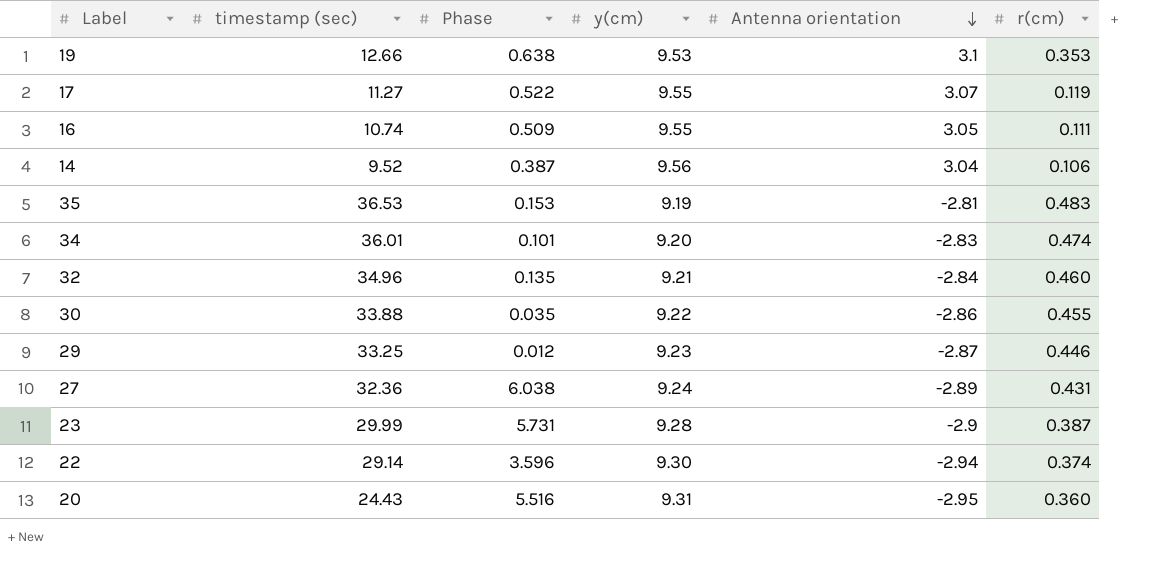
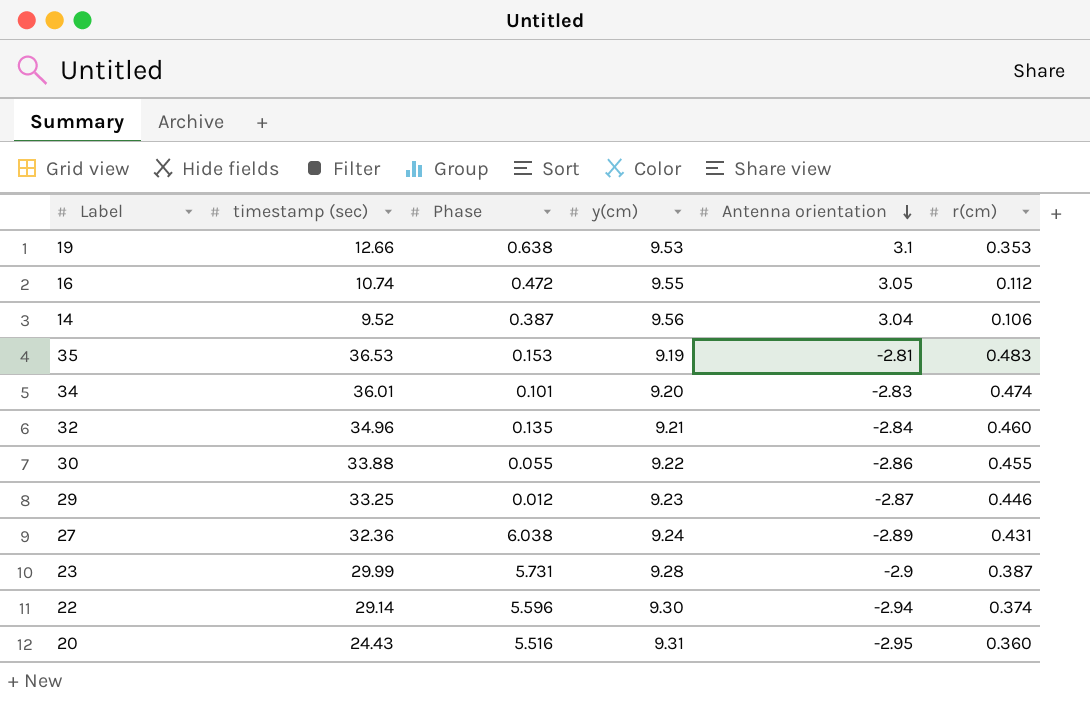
row 17: 11.27 | 0.522 | 9.55 | 3.07 | 0.119 -> none
16 | Phase: 0.509 -> 0.472
16 | r(cm): 0.111 -> 0.112
30 | Phase: 0.035 -> 0.055
22 | Phase: 3.596 -> 5.596

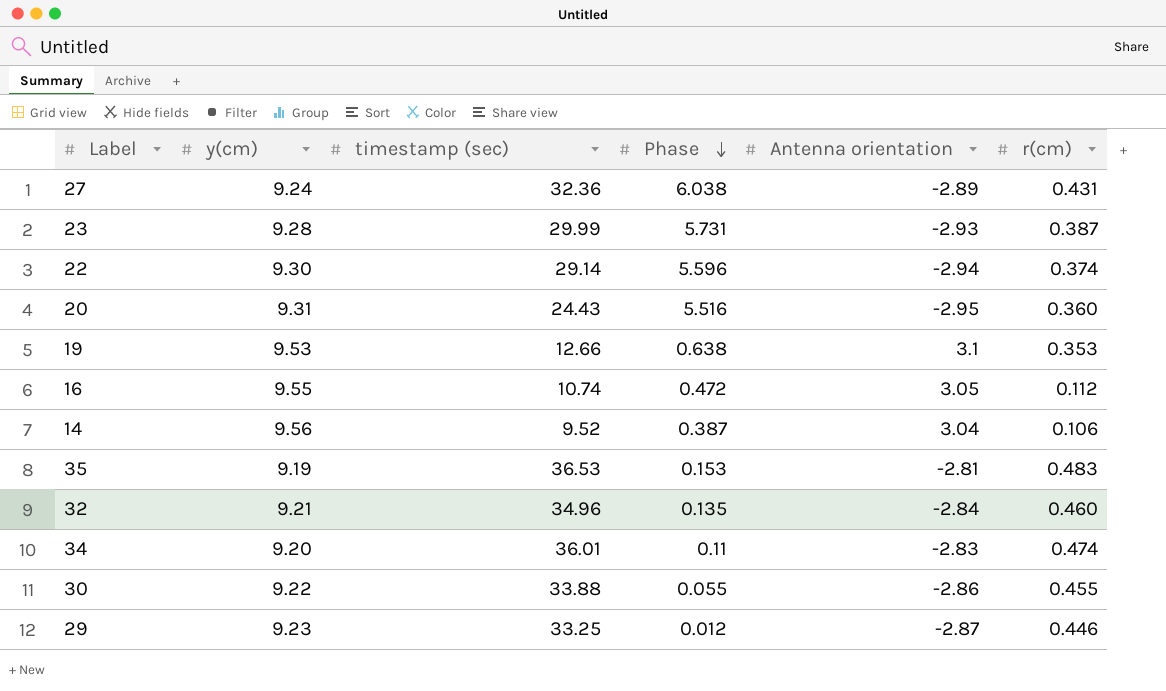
row order: Antenna orientation descending -> Phase descending
column y(cm) | position: 4 -> 2
23 | Antenna orientation: -2.9 -> -2.93
34 | Phase: 0.101 -> 0.11

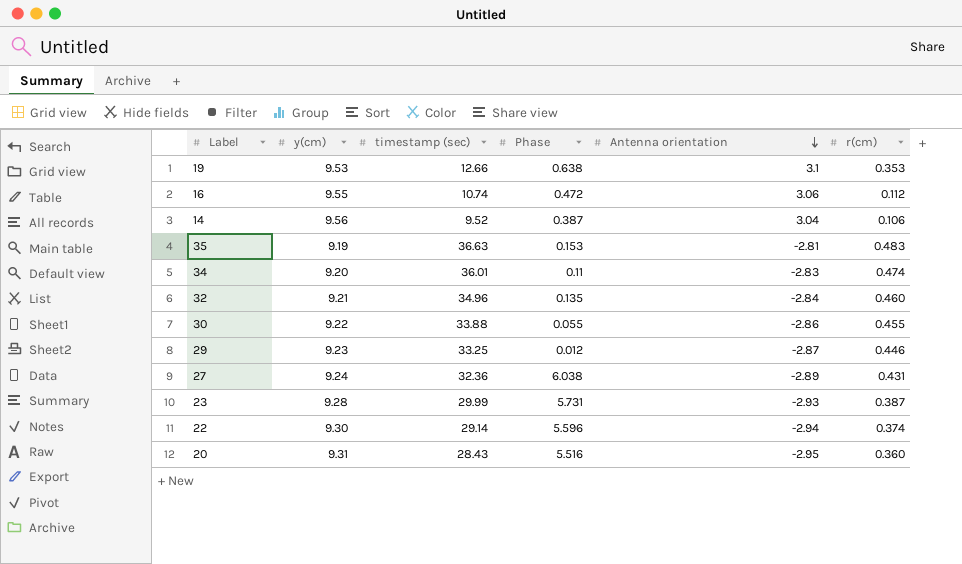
row order: Phase descending -> Antenna orientation descending
16 | Antenna orientation: 3.05 -> 3.06
35 | timestamp (sec): 36.53 -> 36.63
20 | timestamp (sec): 24.43 -> 28.43

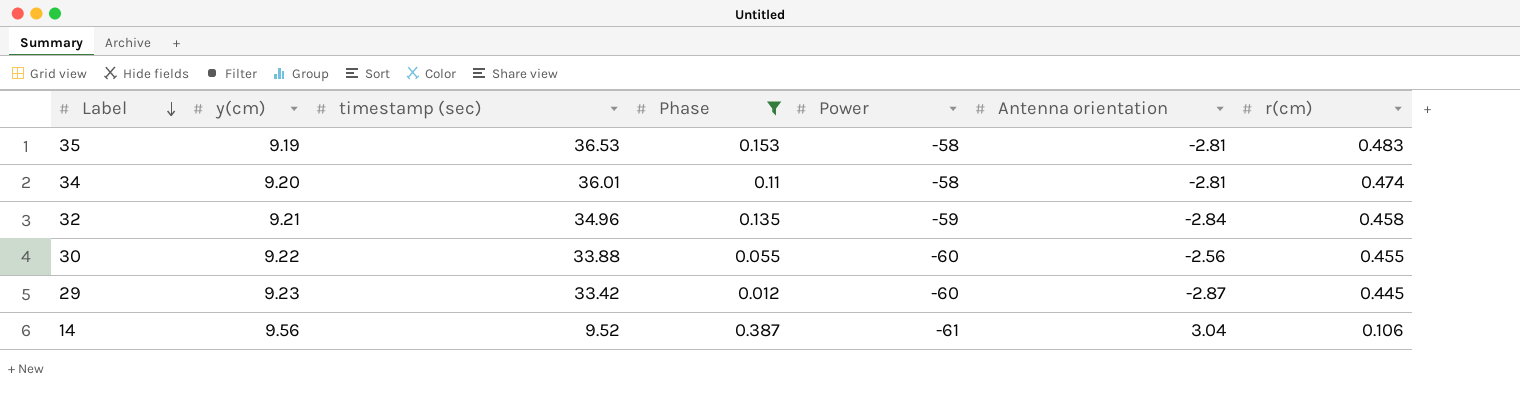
filter: none -> Phase <= 0.387
row order: Antenna orientation descending -> Label descending
column Power | position: none -> 5
35 | timestamp (sec): 36.63 -> 36.53
34 | Antenna orientation: -2.83 -> -2.81
32 | r(cm): 0.460 -> 0.458
30 | Antenna orientation: -2.86 -> -2.56
29 | timestamp (sec): 33.25 -> 33.42
29 | r(cm): 0.446 -> 0.445

